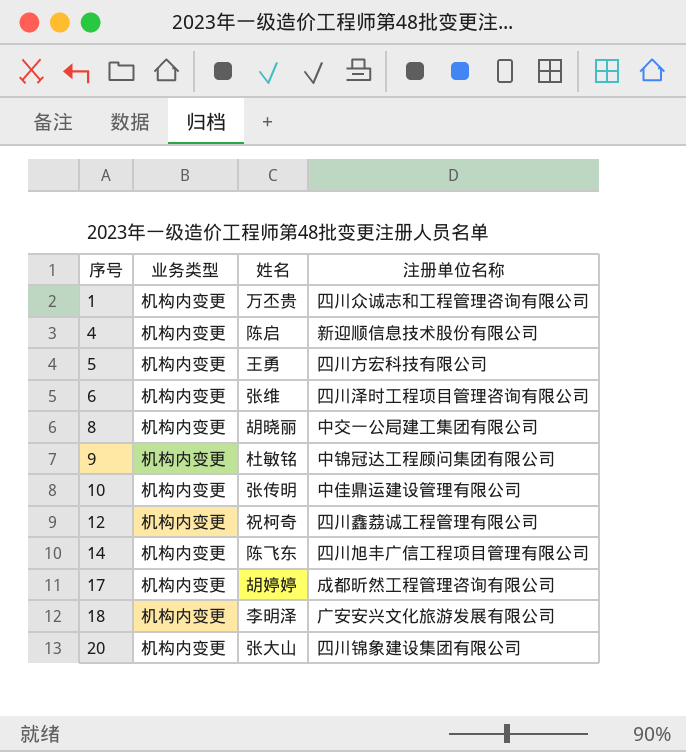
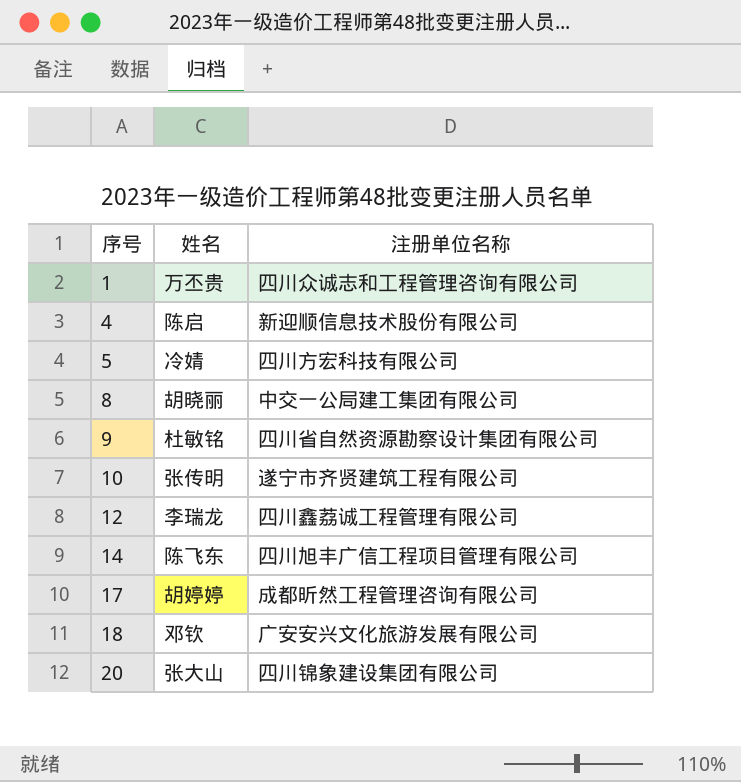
column 业务类型 | position: 2 -> none
row 6: 机构内变更 | 张维 | 四川泽时工程项目管理咨询有限公司 -> none
5 | 姓名: 王勇 -> 冷婧
9 | 注册单位名称: 中锦冠达工程顾问集团有限公司 -> 四川省自然资源勘察设计集团有限公司
10 | 注册单位名称: 中佳鼎运建设管理有限公司 -> 遂宁市齐贤建筑工程有限公司
12 | 姓名: 祝柯奇 -> 李瑞龙
18 | 姓名: 李明泽 -> 邓钦

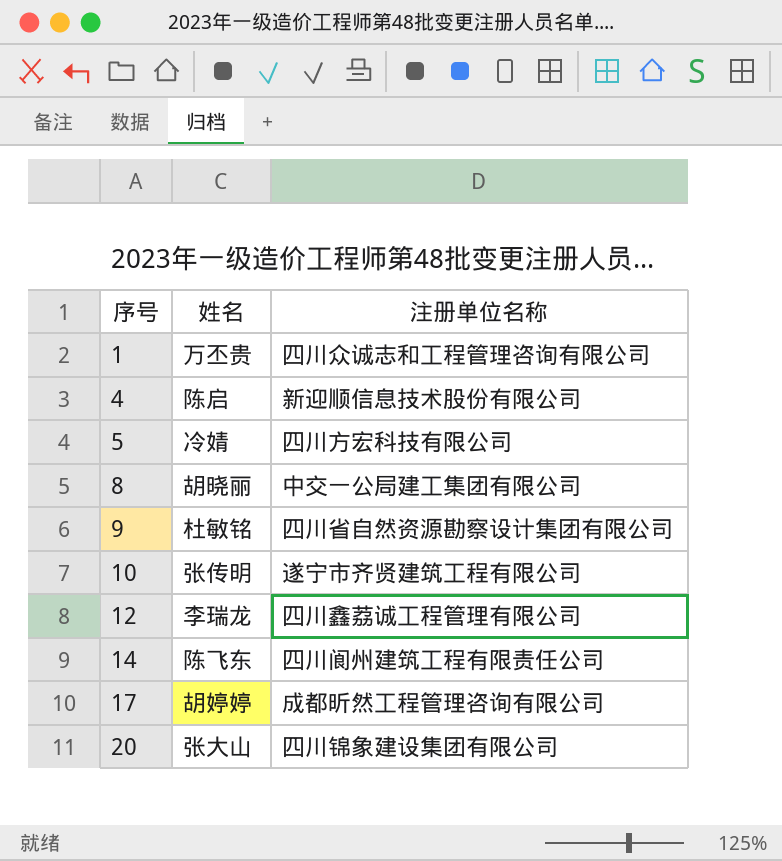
row 18: 邓钦 | 广安安兴文化旅游发展有限公司 -> none
14 | 注册单位名称: 四川旭丰广信工程项目管理有限公司 -> 四川阆州建筑工程有限责任公司

